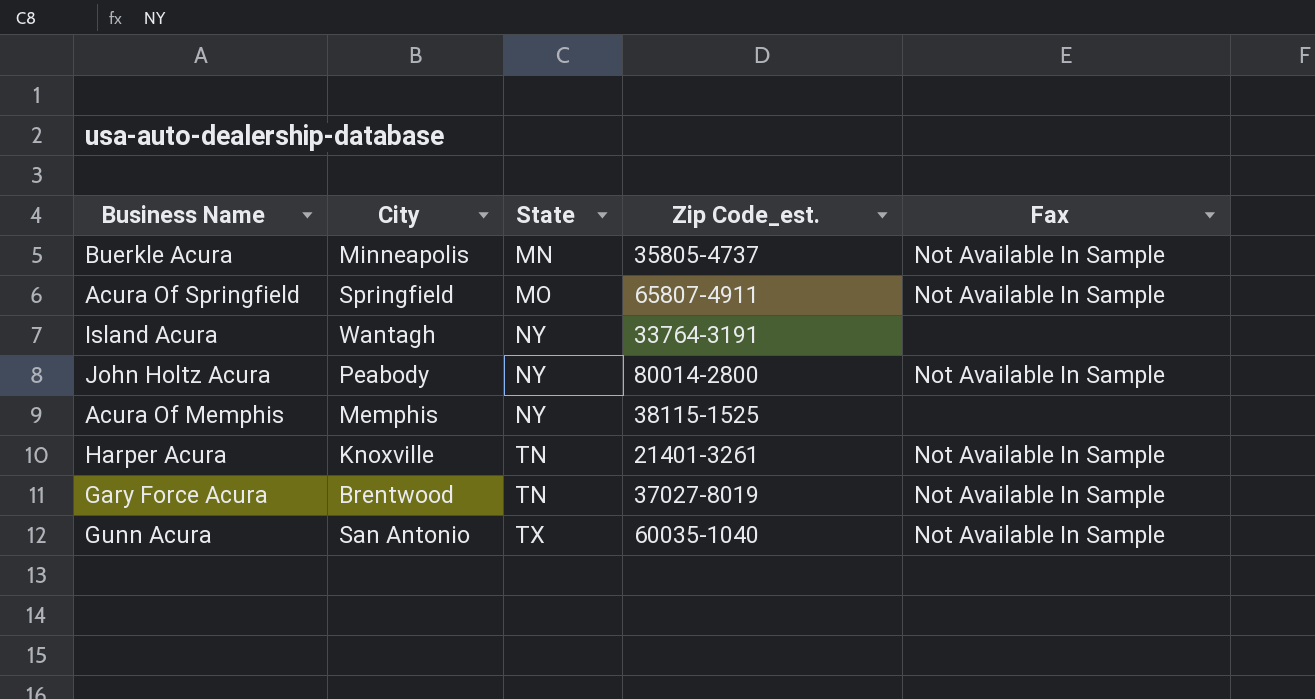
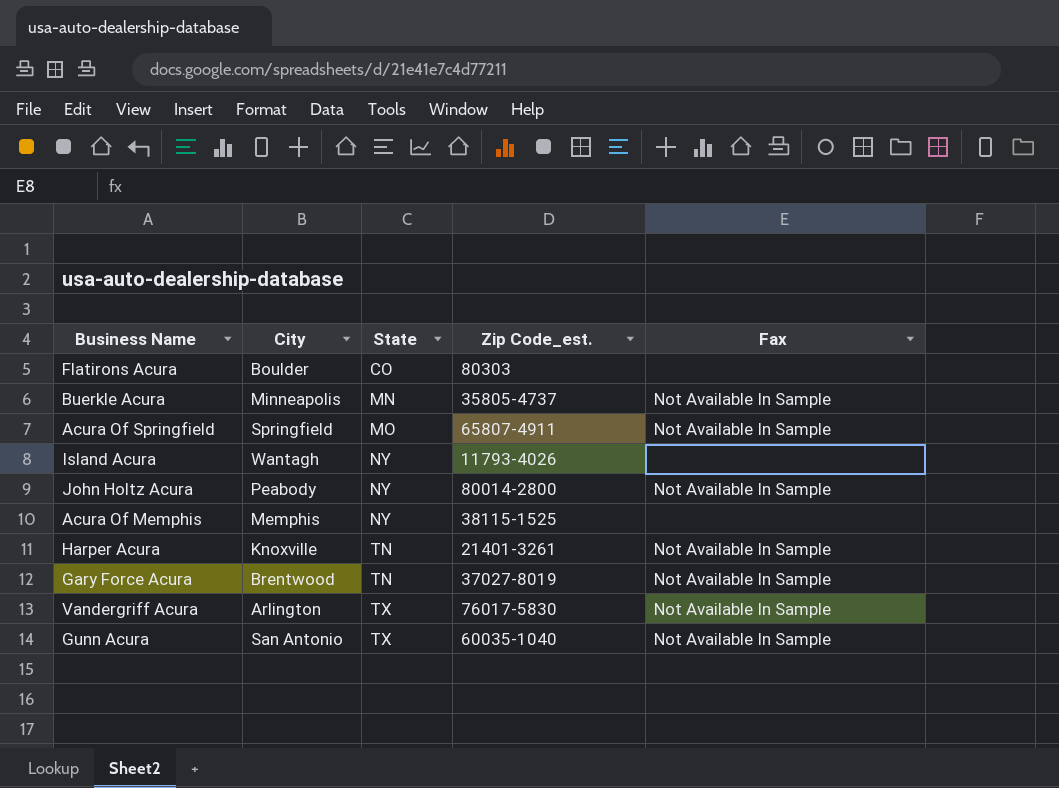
row Flatirons Acura: none -> Boulder | CO | 80303 | none
Island Acura | Zip Code_est.: 33764-3191 -> 11793-4026
row Vandergriff Acura: none -> Arlington | TX | 76017-5830 | Not Available In Sample

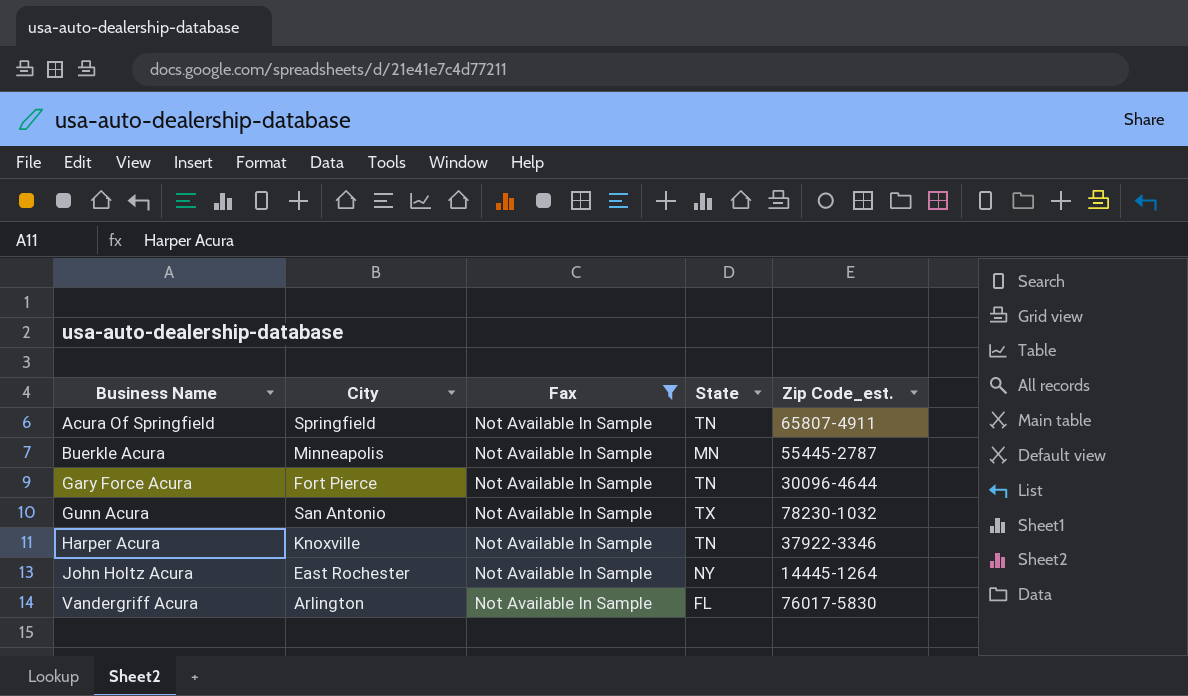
filter: none -> Fax = Not Available In Sample
row order: State ascending -> Business Name ascending
column Fax | position: 5 -> 3
Acura Of Springfield | State: MO -> TN
Buerkle Acura | Zip Code_est.: 35805-4737 -> 55445-2787
Gary Force Acura | City: Brentwood -> Fort Pierce
Gary Force Acura | Zip Code_est.: 37027-8019 -> 30096-4644
Gunn Acura | Zip Code_est.: 60035-1040 -> 78230-1032
Harper Acura | Zip Code_est.: 21401-3261 -> 37922-3346
John Holtz Acura | City: Peabody -> East Rochester
John Holtz Acura | Zip Code_est.: 80014-2800 -> 14445-1264
Vandergriff Acura | State: TX -> FL

